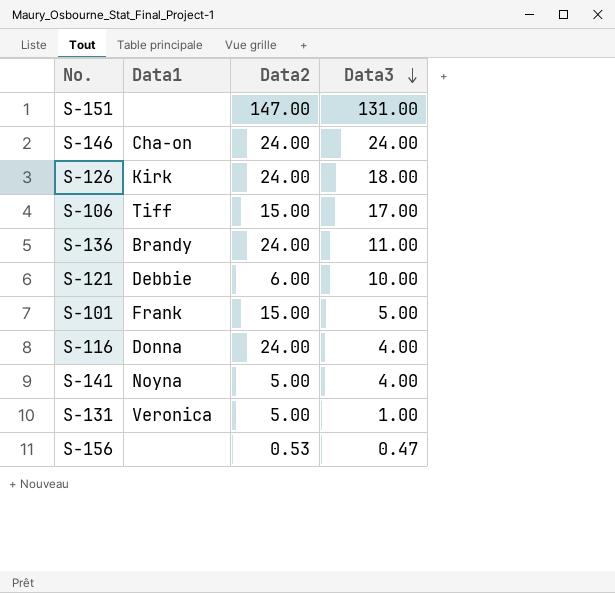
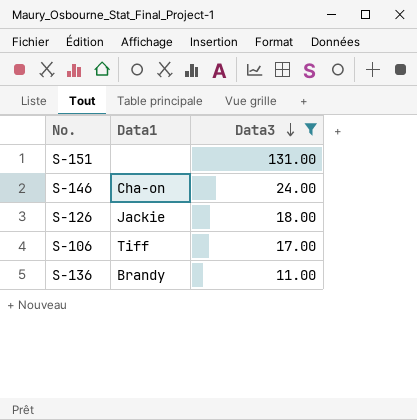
filter: none -> Data3 >= 11.00
column Data2 | position: 3 -> none
S-126 | Data1: Kirk -> Jackie

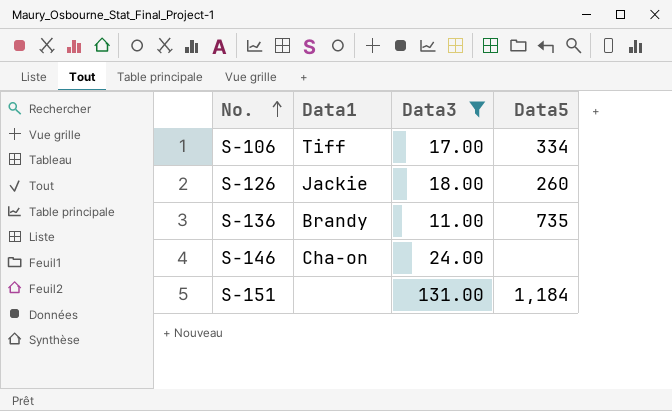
row order: Data3 descending -> No. ascending
column Data5 | position: none -> 4

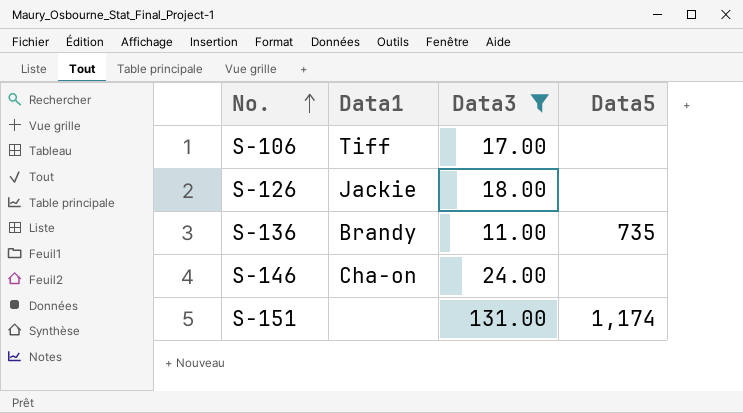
S-106 | Data5: 334 -> none
S-126 | Data5: 260 -> none
S-151 | Data5: 1,184 -> 1,174

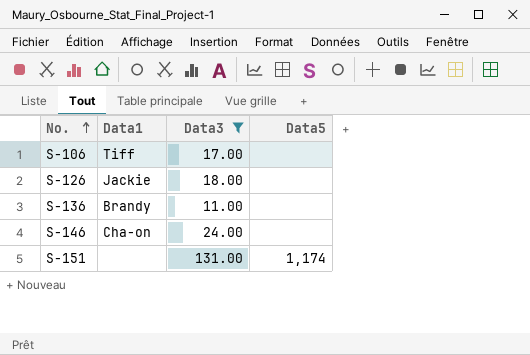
S-136 | Data5: 735 -> none

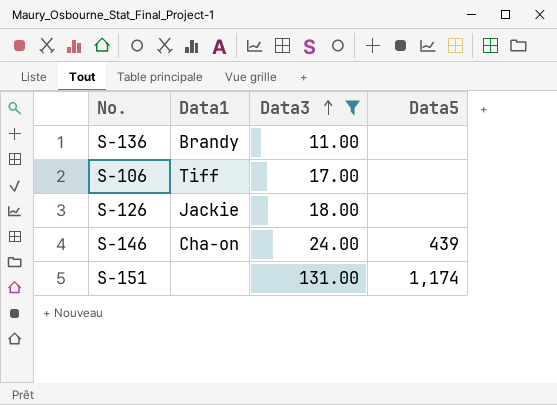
row order: No. ascending -> Data3 ascending
S-146 | Data5: none -> 439

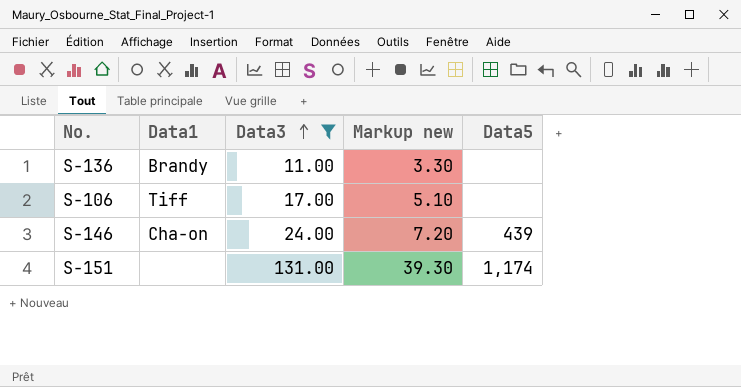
column Markup new | formula: none -> [Data3] * 0.3
row S-126: Jackie | 18.00 | none -> none

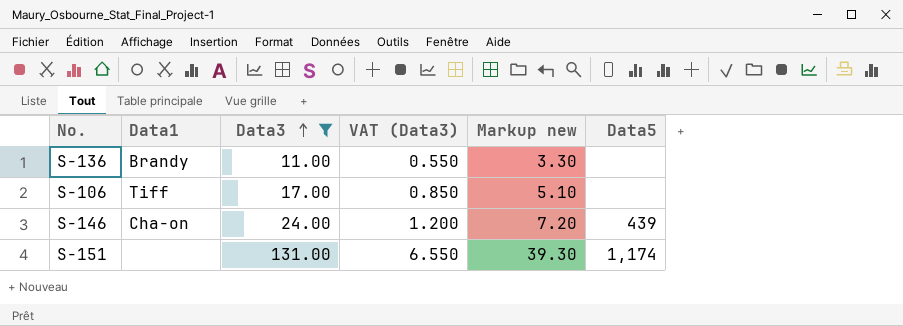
column VAT (Data3) | formula: none -> [Data3] * 0.05

